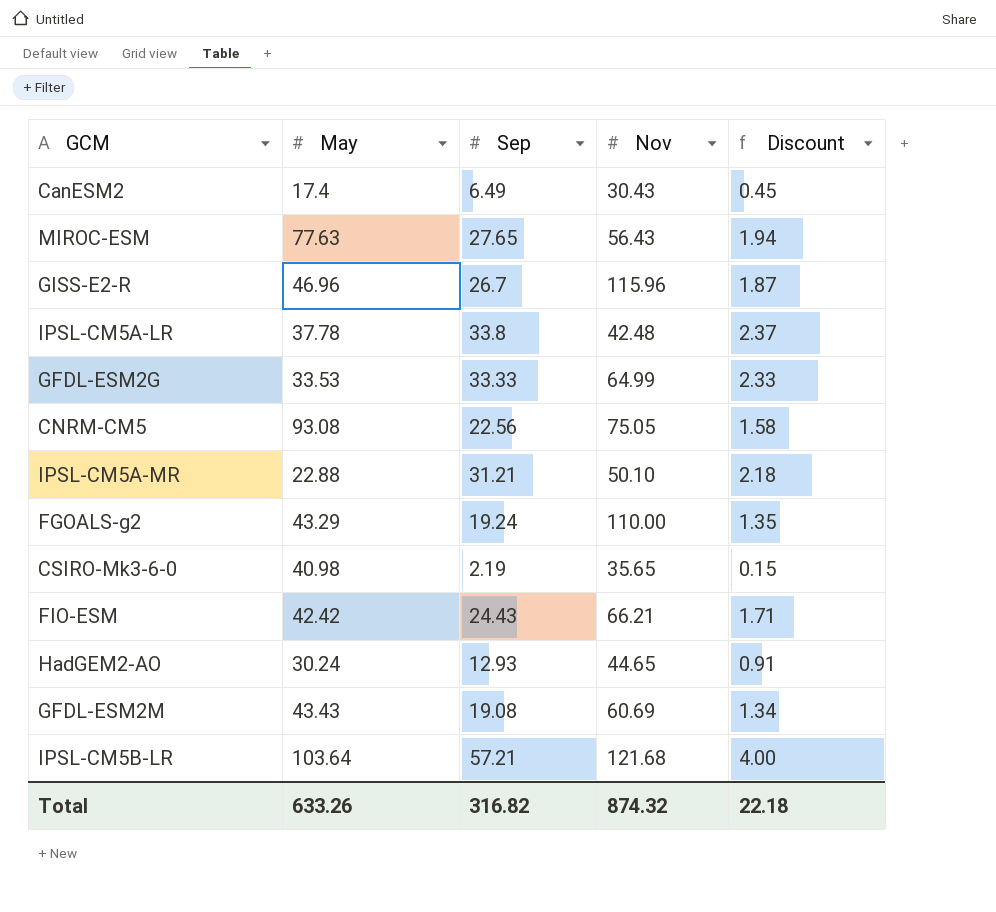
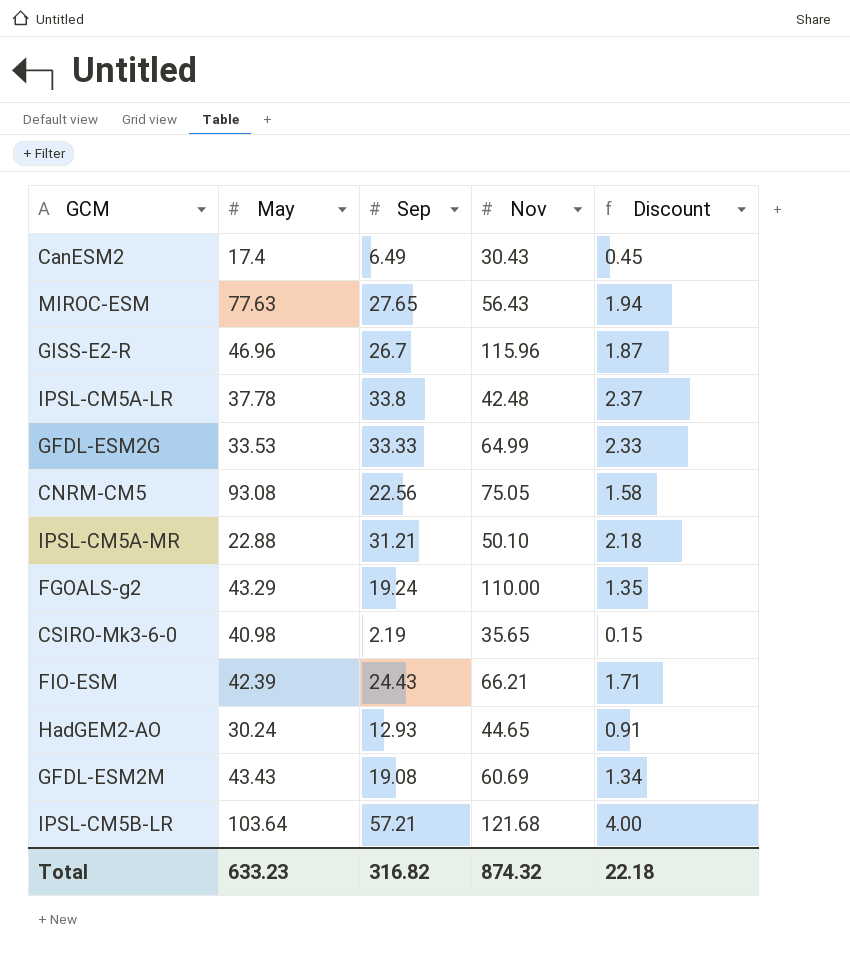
FIO-ESM | May: 42.42 -> 42.39
Total | May: 633.26 -> 633.23

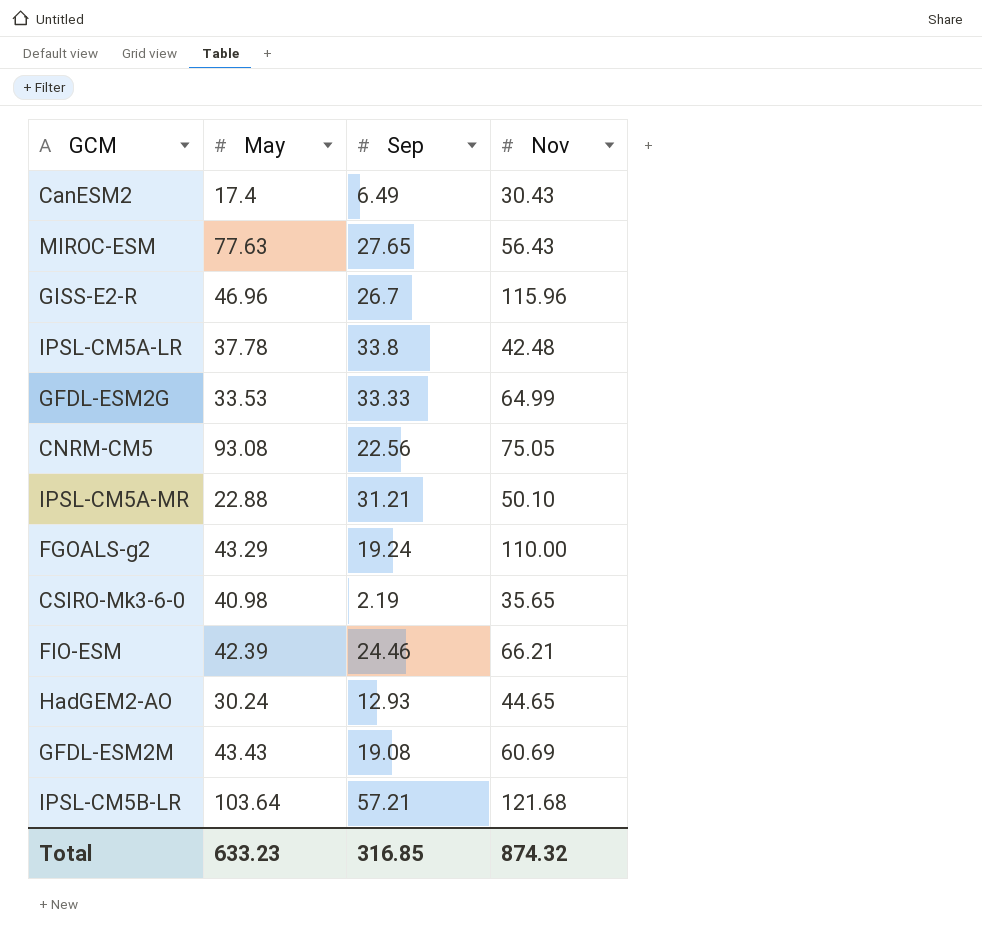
column Discount | formula: [Sep] * 0.07 -> none
FIO-ESM | Sep: 24.43 -> 24.46
Total | Sep: 316.82 -> 316.85

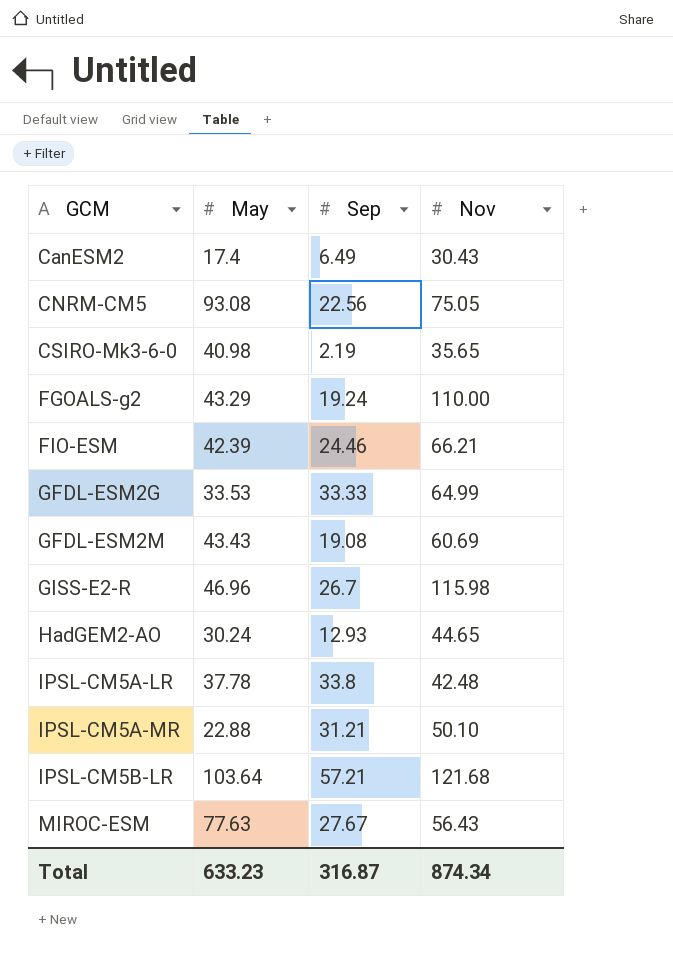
row order: none -> GCM ascending
GISS-E2-R | Nov: 115.96 -> 115.98
MIROC-ESM | Sep: 27.65 -> 27.67
Total | Sep: 316.85 -> 316.87
Total | Nov: 874.32 -> 874.34

